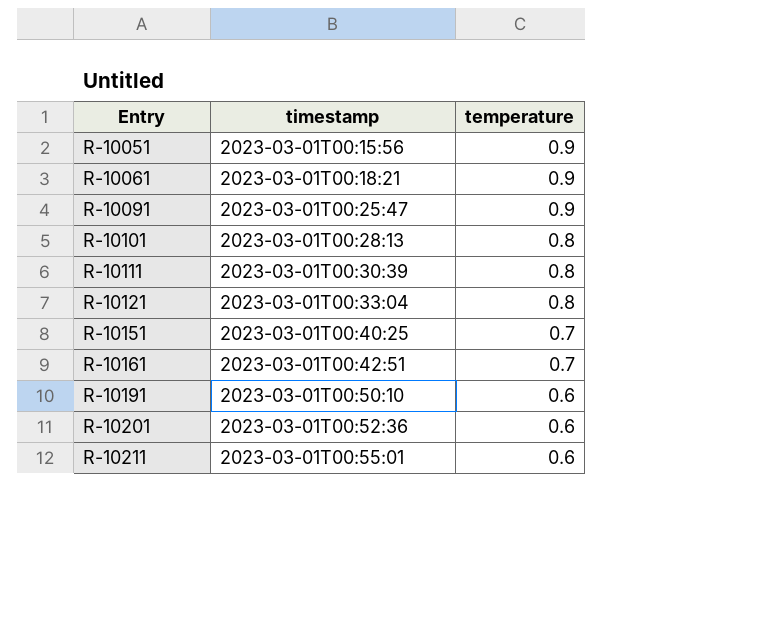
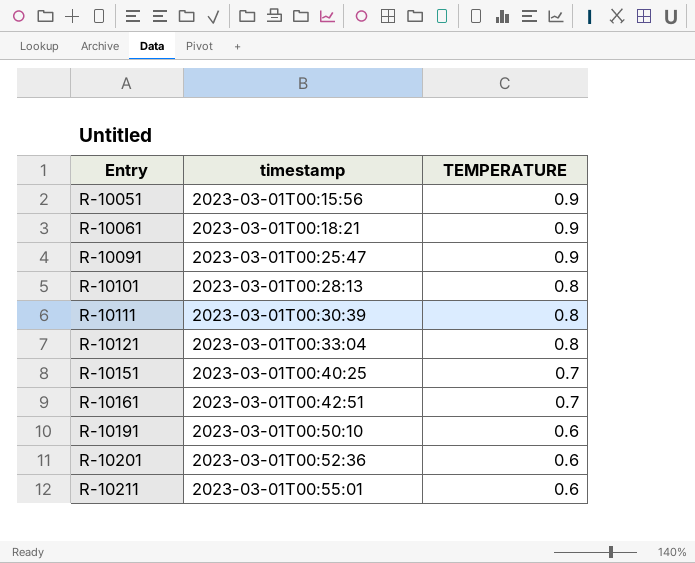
column name: temperature -> TEMPERATURE

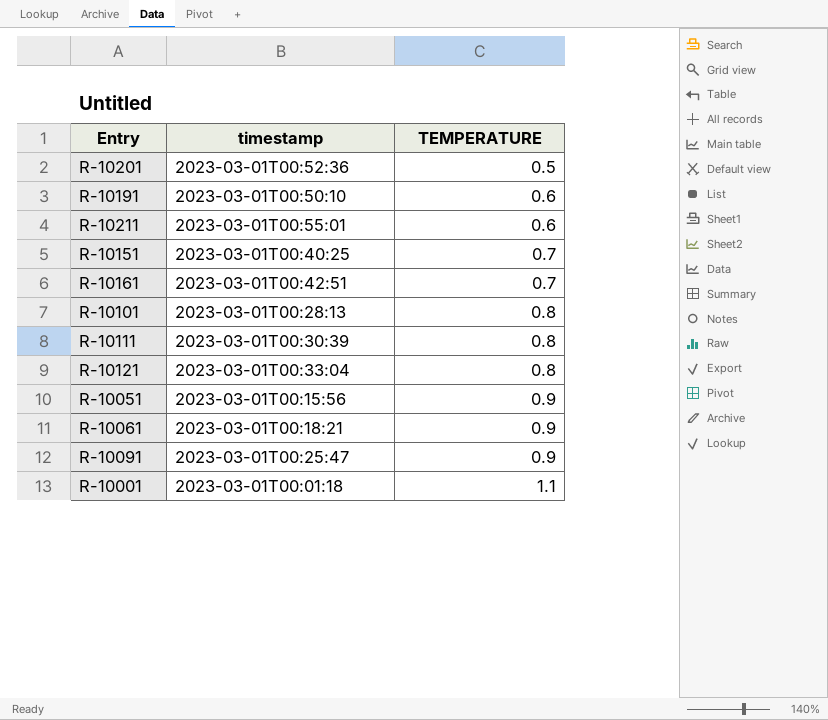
row order: Entry ascending -> TEMPERATURE ascending
R-10201 | TEMPERATURE: 0.6 -> 0.5
row R-10001: none -> 2023-03-01T00:01:18 | 1.1

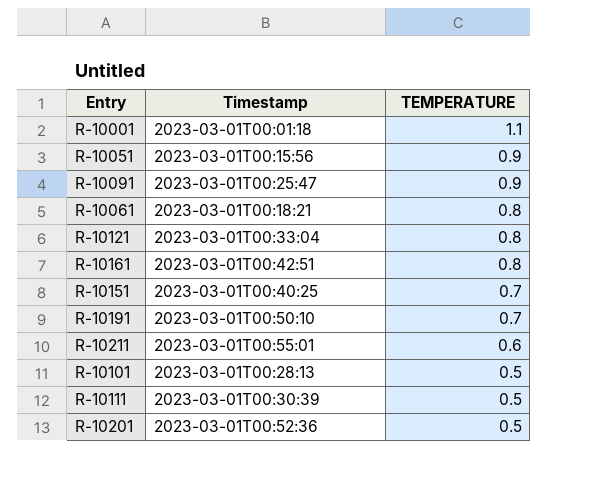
row order: TEMPERATURE ascending -> TEMPERATURE descending
column name: timestamp -> Timestamp
R-10061 | TEMPERATURE: 0.9 -> 0.8
R-10161 | TEMPERATURE: 0.7 -> 0.8
R-10191 | TEMPERATURE: 0.6 -> 0.7
R-10101 | TEMPERATURE: 0.8 -> 0.5
R-10111 | TEMPERATURE: 0.8 -> 0.5

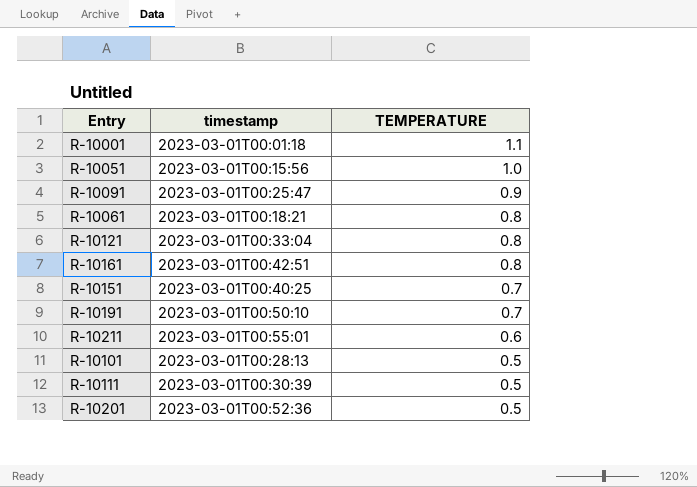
column name: Timestamp -> timestamp
R-10051 | TEMPERATURE: 0.9 -> 1.0

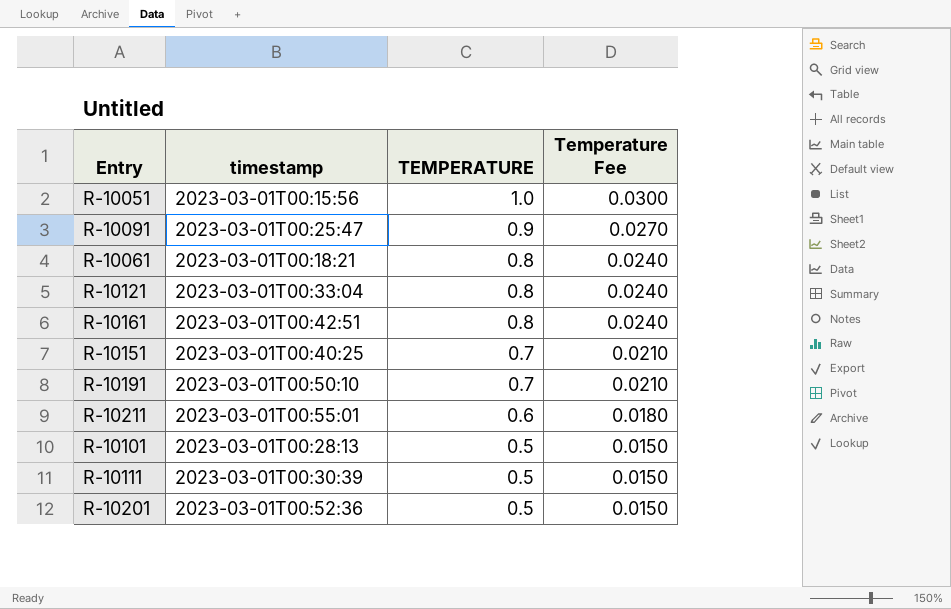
column Temperature Fee | formula: none -> [TEMPERATURE] * 0.03
row R-10001: 2023-03-01T00:01:18 | 1.1 -> none

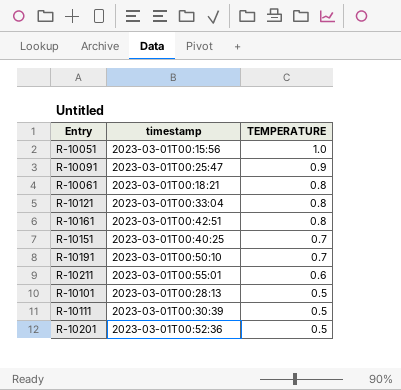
column Temperature Fee | formula: [TEMPERATURE] * 0.03 -> none

